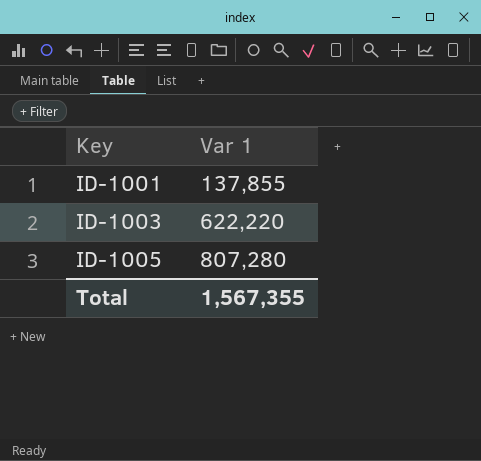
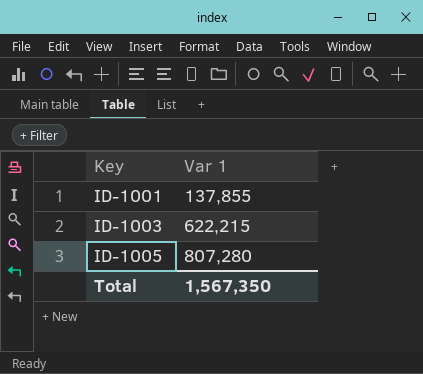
ID-1003 | Var 1: 622,220 -> 622,215
Total | Var 1: 1,567,355 -> 1,567,350

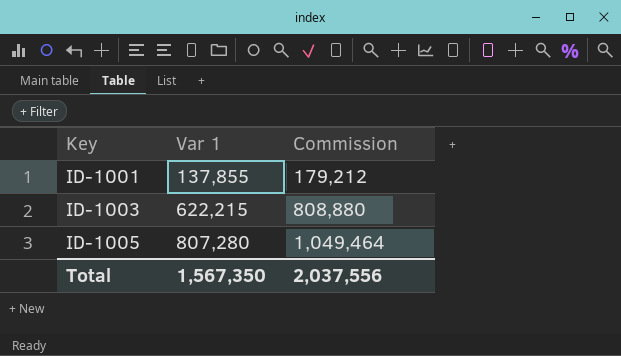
column Commission | formula: none -> [Var 1] * 1.3

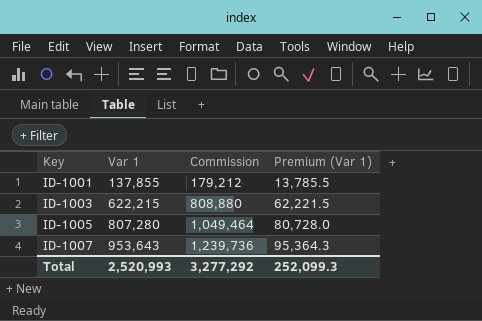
column Premium (Var 1) | formula: none -> [Var 1] * 0.1
row ID-1007: none -> 953,643 | 1,239,736 | 95,364.3
Total | Var 1: 1,567,350 -> 2,520,993
Total | Commission: 2,037,556 -> 3,277,292

